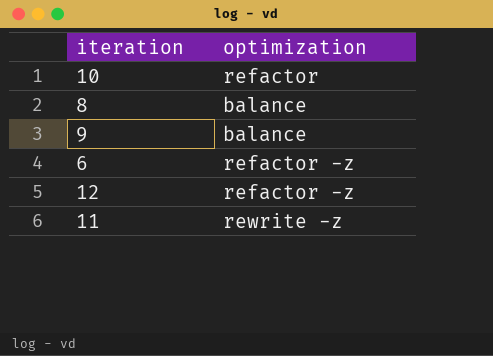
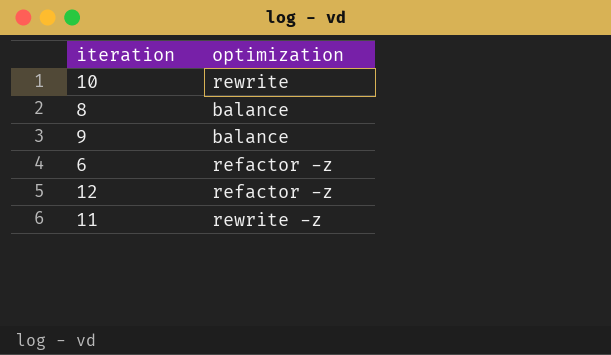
10 | optimization: refactor -> rewrite

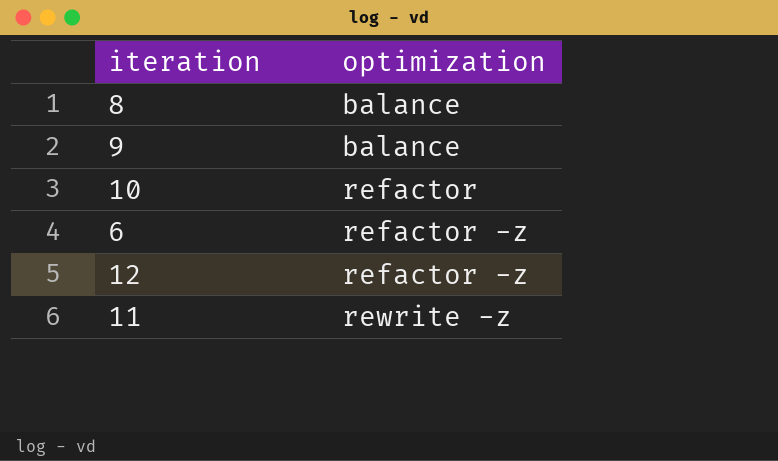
row order: none -> optimization ascending
10 | optimization: rewrite -> refactor

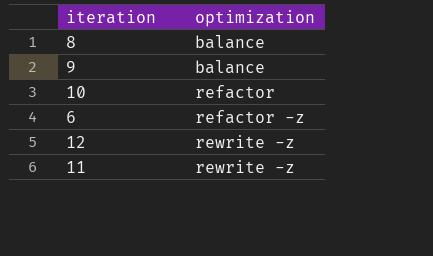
12 | optimization: refactor -z -> rewrite -z

